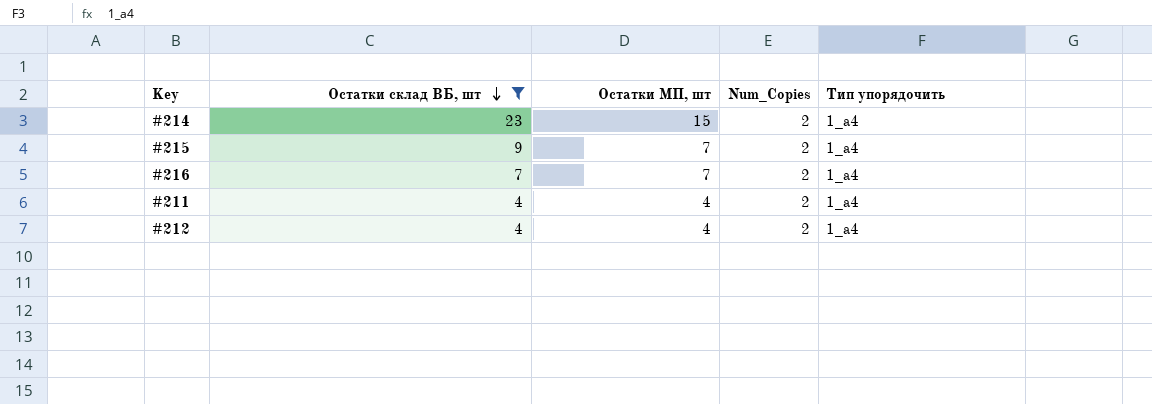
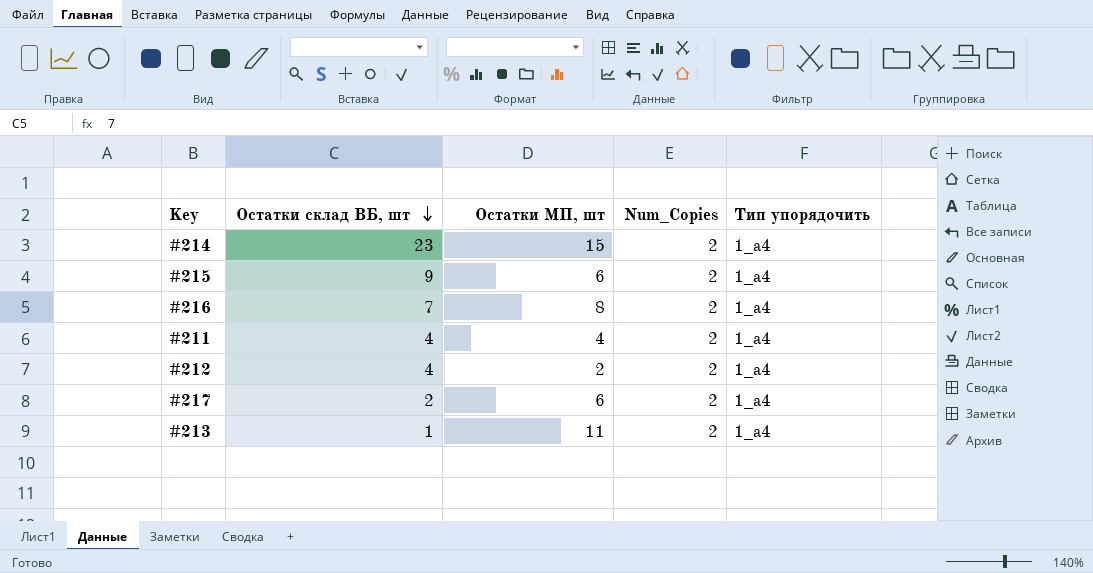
filter: Остатки склад ВБ, шт >= 4 -> none
#215 | Остатки МП, шт: 7 -> 6
#216 | Остатки МП, шт: 7 -> 8
#212 | Остатки МП, шт: 4 -> 2

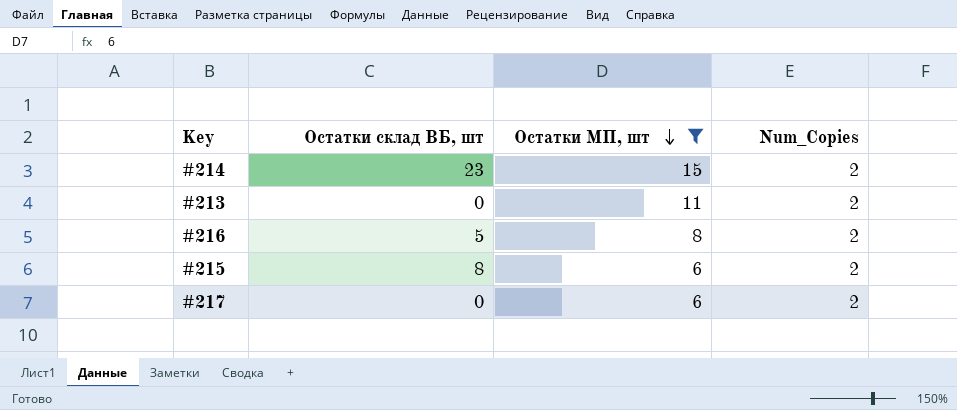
filter: none -> Остатки МП, шт >= 6
row order: Остатки склад ВБ, шт descending -> Остатки МП, шт descending
column Тип упорядочить | position: 5 -> none
#213 | Остатки склад ВБ, шт: 1 -> 0
#216 | Остатки склад ВБ, шт: 7 -> 5
#215 | Остатки склад ВБ, шт: 9 -> 8
#217 | Остатки склад ВБ, шт: 2 -> 0

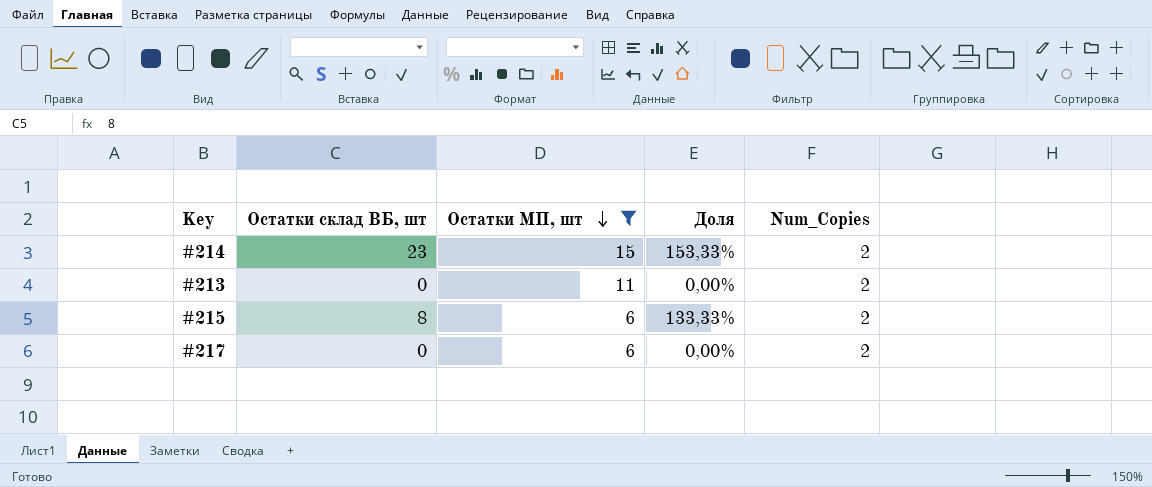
column Доля | formula: none -> [Остатки склад ВБ, шт] / [Остатки МП, шт]
row #216: 5 | 8 | 2 -> none

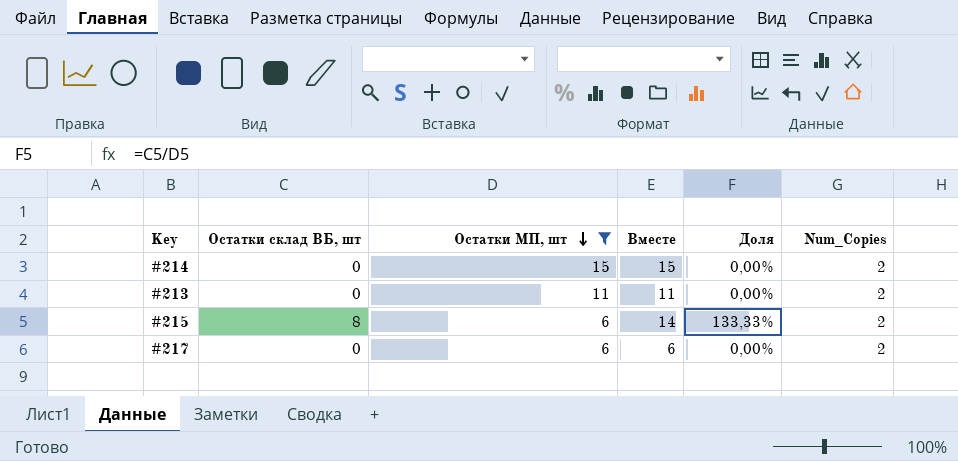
column Вместе | formula: none -> [Остатки склад ВБ, шт] + [Остатки МП, шт]
#214 | Остатки склад ВБ, шт: 23 -> 0
#214 | Доля: 153,33% -> 0,00%

